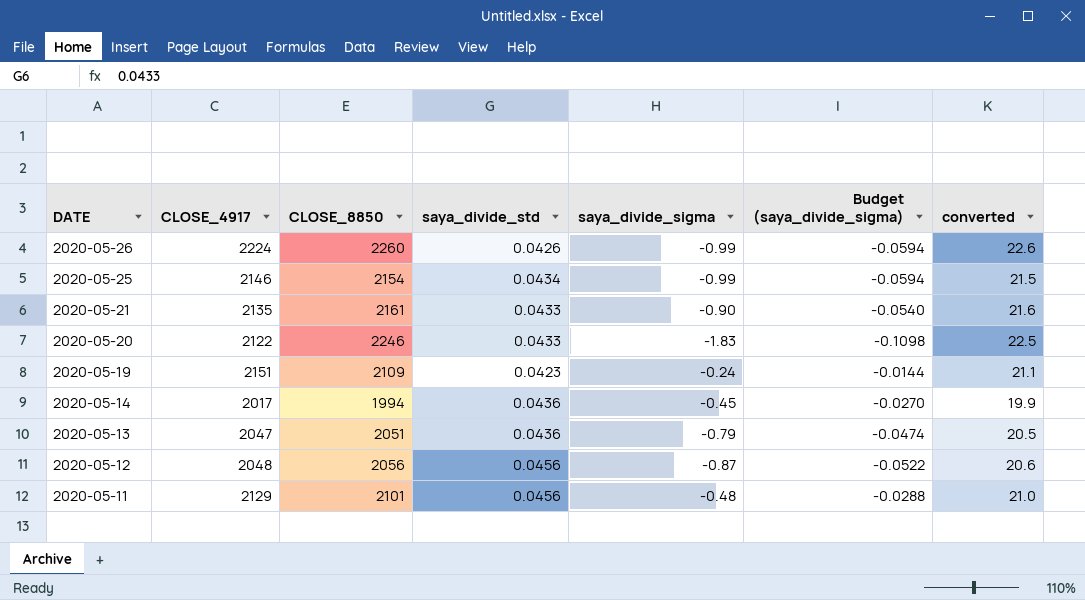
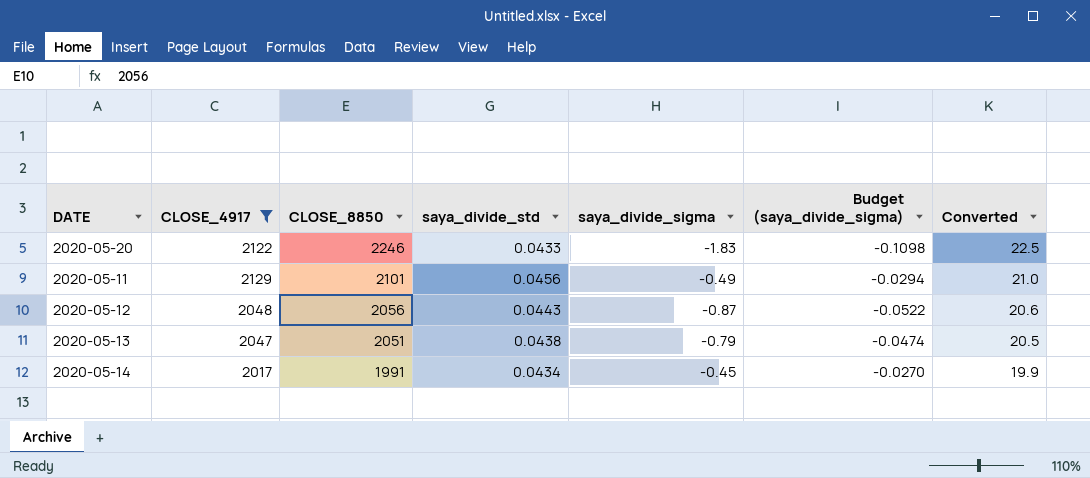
filter: none -> CLOSE_4917 <= 2129
row order: DATE descending -> CLOSE_8850 descending
column name: converted -> Converted
2020-05-11 | saya_divide_sigma: -0.48 -> -0.49
2020-05-11 | Budget (saya_divide_sigma): -0.0288 -> -0.0294
2020-05-12 | saya_divide_std: 0.0456 -> 0.0443
2020-05-13 | saya_divide_std: 0.0436 -> 0.0438
2020-05-14 | CLOSE_8850: 1994 -> 1991
2020-05-14 | saya_divide_std: 0.0436 -> 0.0434

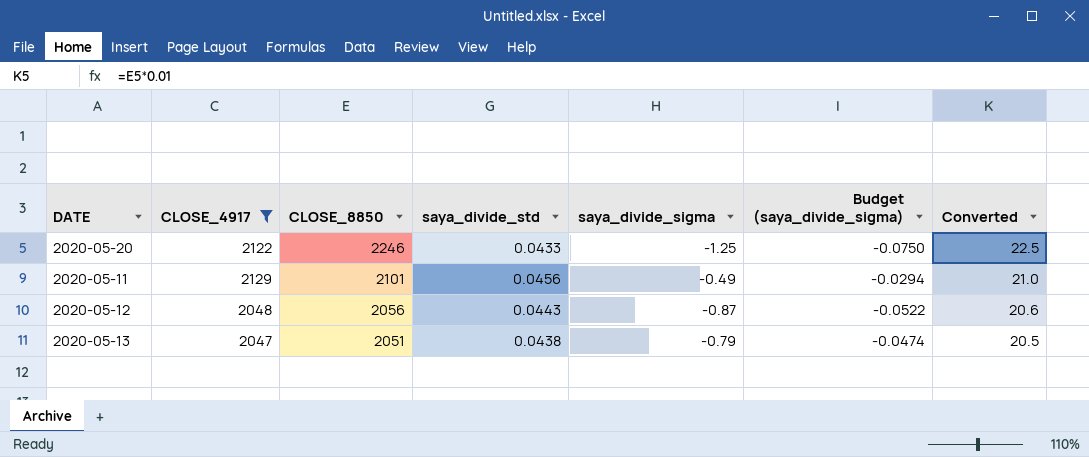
row 2020-05-14: 2017 | 1991 | 0.0434 | -0.45 | -0.0270 | 19.9 -> none
2020-05-20 | saya_divide_sigma: -1.83 -> -1.25
2020-05-20 | Budget (saya_divide_sigma): -0.1098 -> -0.0750

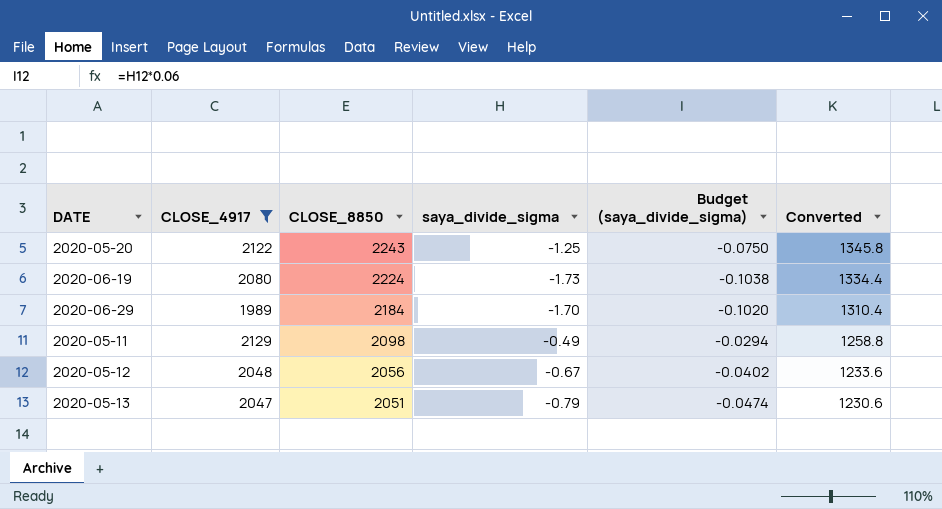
column saya_divide_std | position: 4 -> none
column Converted | formula: [CLOSE_8850] * 0.01 -> [CLOSE_8850] * 0.6
2020-05-20 | CLOSE_8850: 2246 -> 2243
row 2020-06-19: none -> 2080 | 2224 | -1.73 | -0.1038 | 1334.4
row 2020-06-29: none -> 1989 | 2184 | -1.70 | -0.1020 | 1310.4
2020-05-11 | CLOSE_8850: 2101 -> 2098
2020-05-12 | saya_divide_sigma: -0.87 -> -0.67
2020-05-12 | Budget (saya_divide_sigma): -0.0522 -> -0.0402

